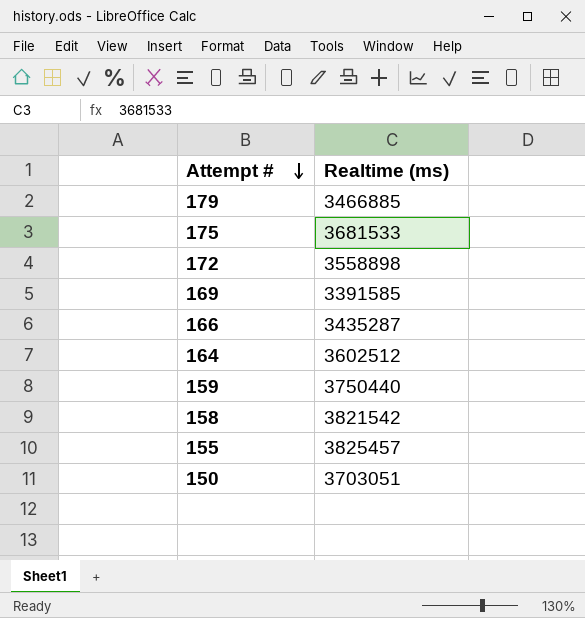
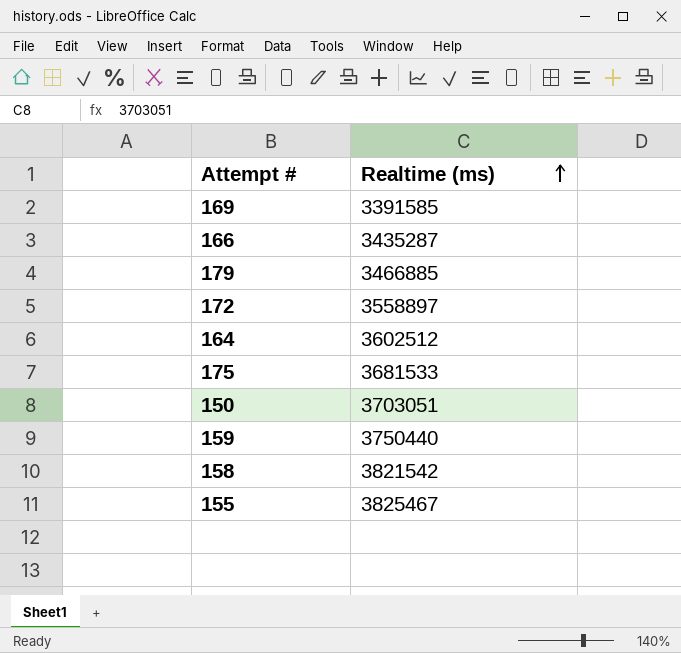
row order: Attempt # descending -> Realtime (ms) ascending
172 | Realtime (ms): 3558898 -> 3558897
155 | Realtime (ms): 3825457 -> 3825467

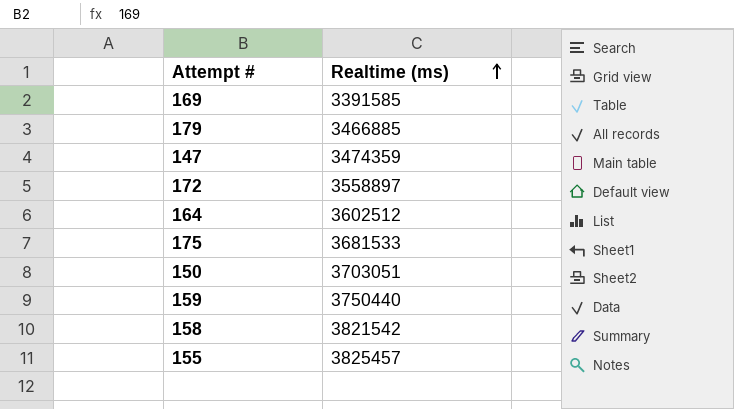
row 166: 3435287 -> none
row 147: none -> 3474359
155 | Realtime (ms): 3825467 -> 3825457

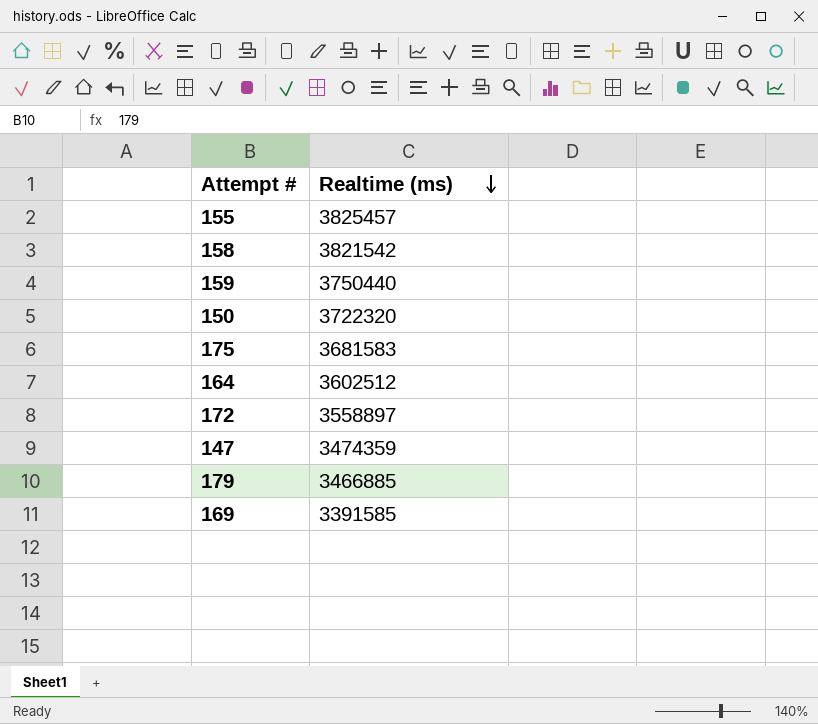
row order: Realtime (ms) ascending -> Realtime (ms) descending
150 | Realtime (ms): 3703051 -> 3722320
175 | Realtime (ms): 3681533 -> 3681583

